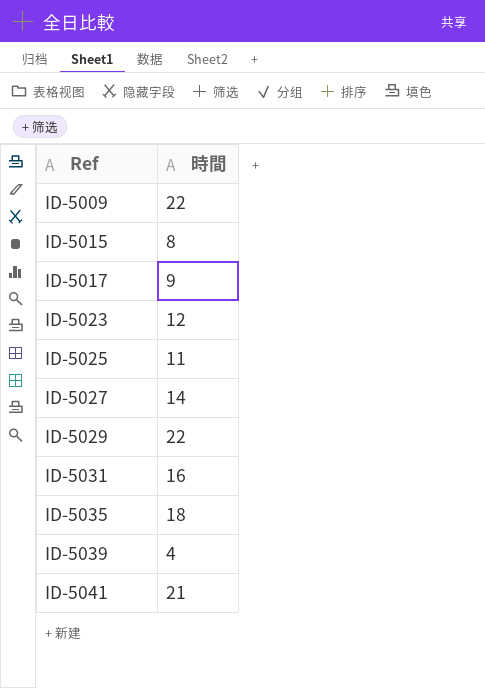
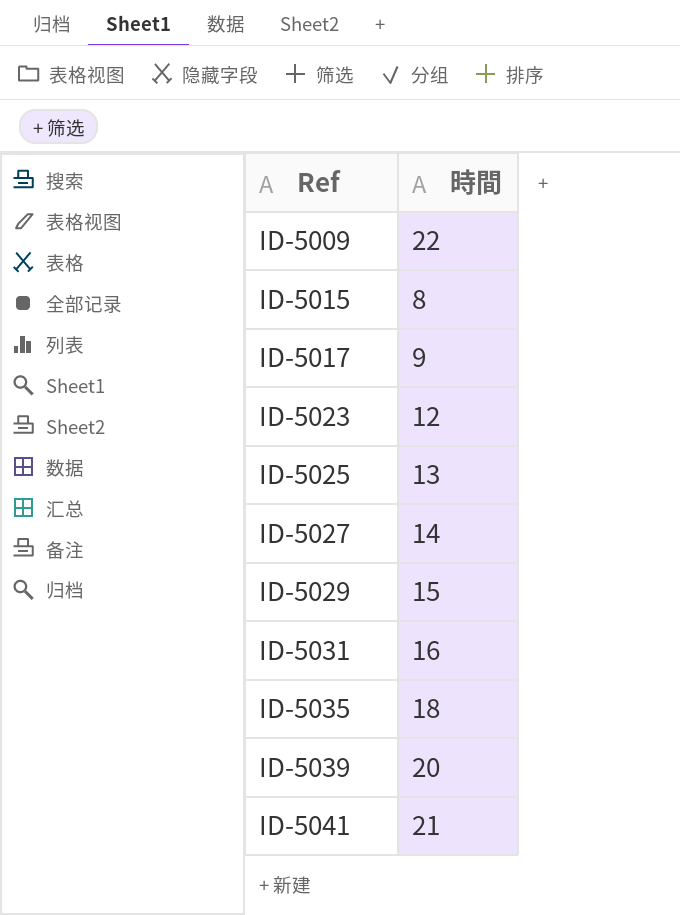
ID-5025 | 時間: 11 -> 13
ID-5029 | 時間: 22 -> 15
ID-5039 | 時間: 4 -> 20

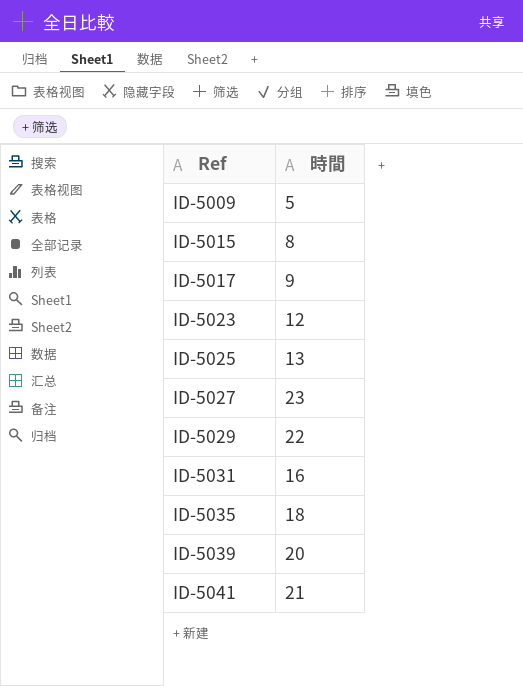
ID-5009 | 時間: 22 -> 5
ID-5027 | 時間: 14 -> 23
ID-5029 | 時間: 15 -> 22

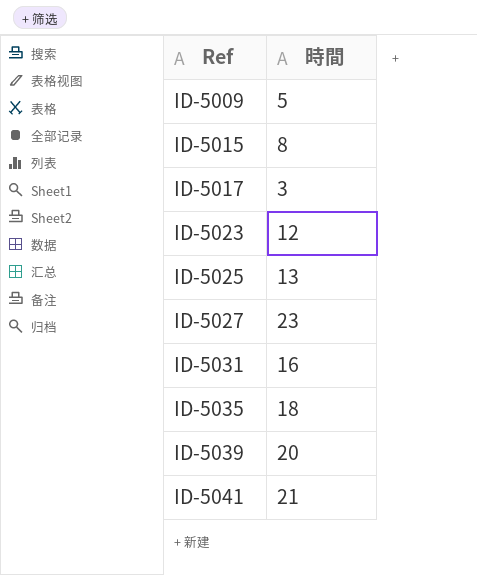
row ID-5029: 22 -> none
ID-5017 | 時間: 9 -> 3

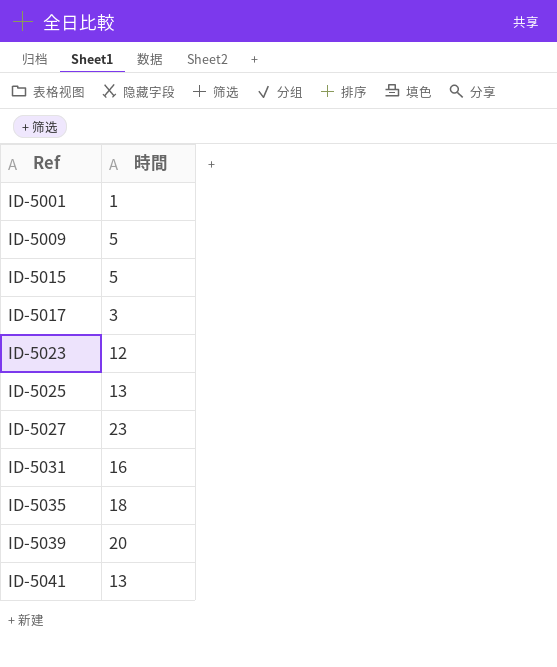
row ID-5001: none -> 1
ID-5015 | 時間: 8 -> 5
ID-5041 | 時間: 21 -> 13

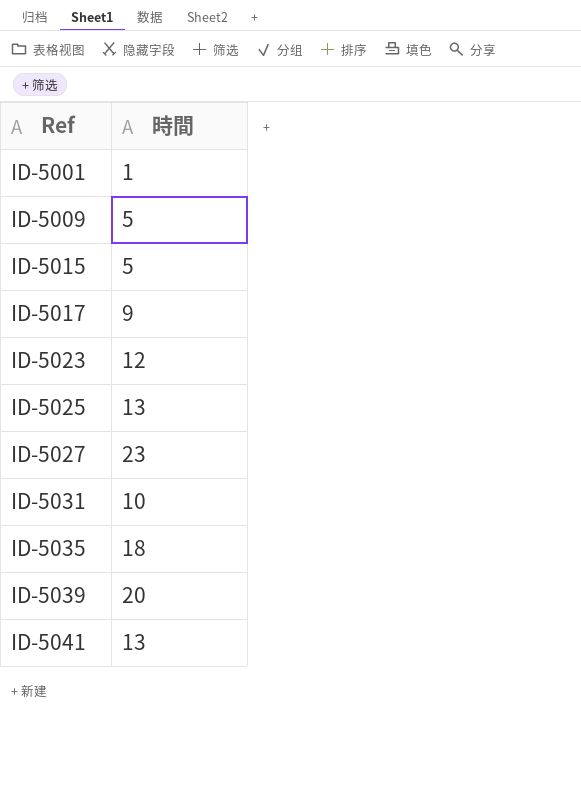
ID-5017 | 時間: 3 -> 9
ID-5031 | 時間: 16 -> 10

